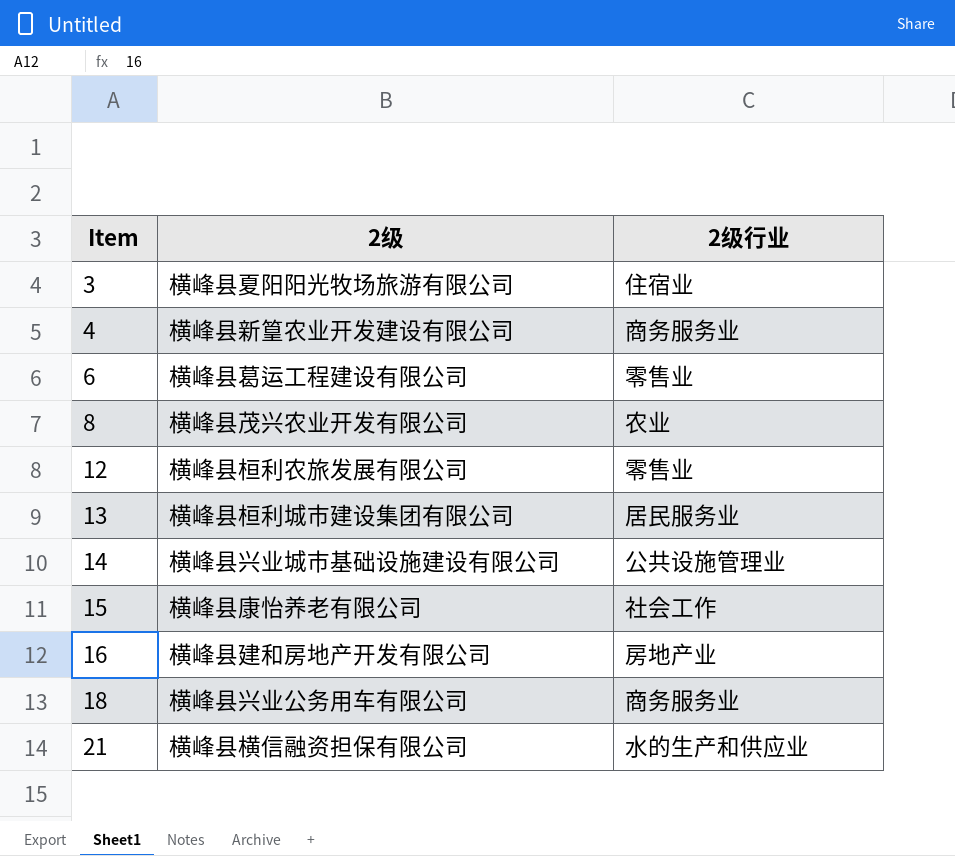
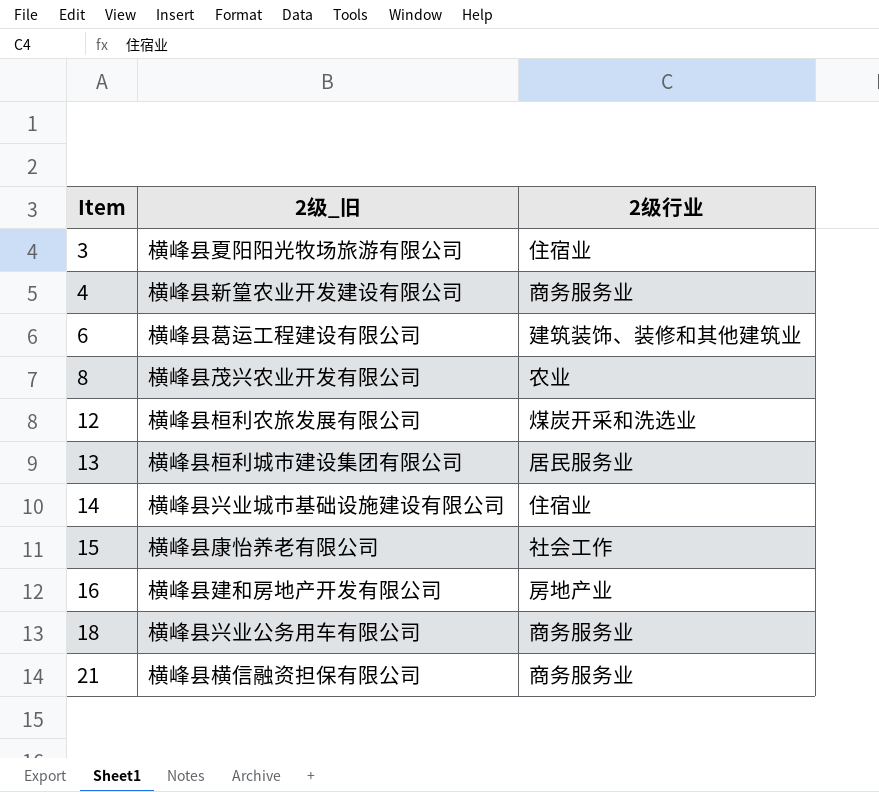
column name: 2级 -> 2级_旧
6 | 2级行业: 零售业 -> 建筑装饰、装修和其他建筑业
12 | 2级行业: 零售业 -> 煤炭开采和洗选业
14 | 2级行业: 公共设施管理业 -> 住宿业
21 | 2级行业: 水的生产和供应业 -> 商务服务业

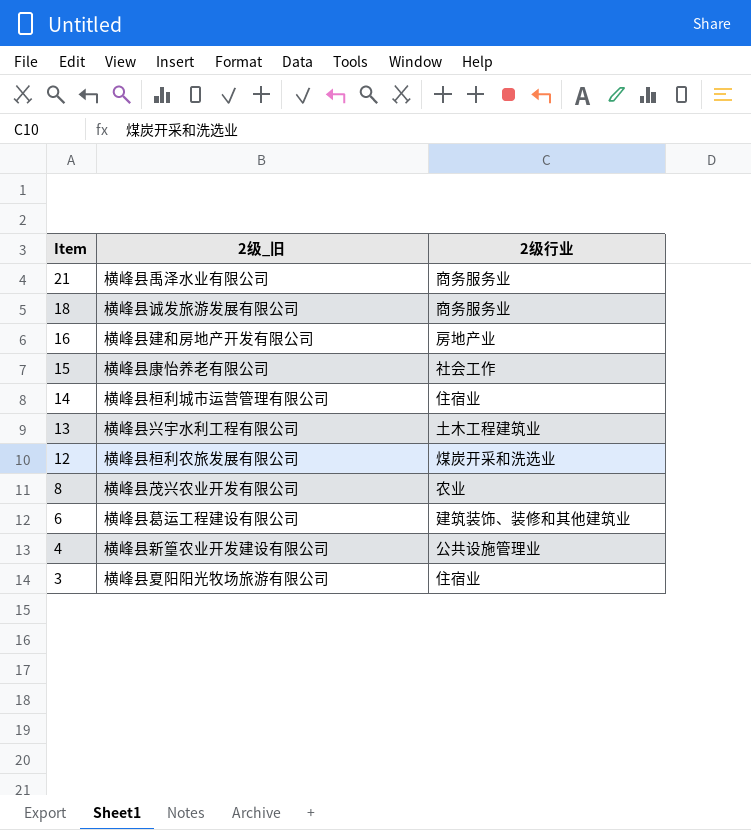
row order: Item ascending -> Item descending
21 | 2级_旧: 横峰县横信融资担保有限公司 -> 横峰县禹泽水业有限公司
18 | 2级_旧: 横峰县兴业公务用车有限公司 -> 横峰县诚发旅游发展有限公司
14 | 2级_旧: 横峰县兴业城市基础设施建设有限公司 -> 横峰县桓利城市运营管理有限公司
13 | 2级_旧: 横峰县桓利城市建设集团有限公司 -> 横峰县兴宇水利工程有限公司
13 | 2级行业: 居民服务业 -> 土木工程建筑业
4 | 2级行业: 商务服务业 -> 公共设施管理业

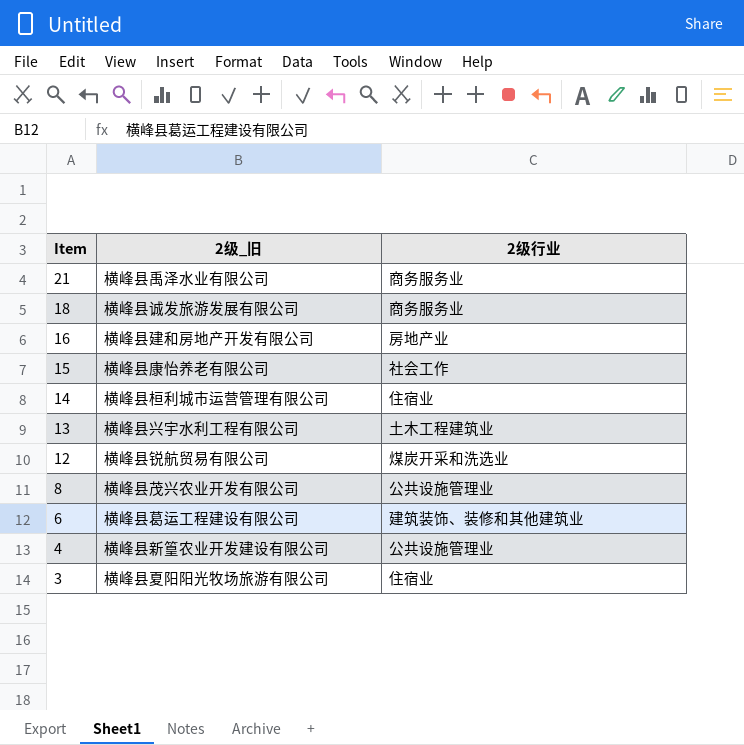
12 | 2级_旧: 横峰县桓利农旅发展有限公司 -> 横峰县锐航贸易有限公司
8 | 2级行业: 农业 -> 公共设施管理业

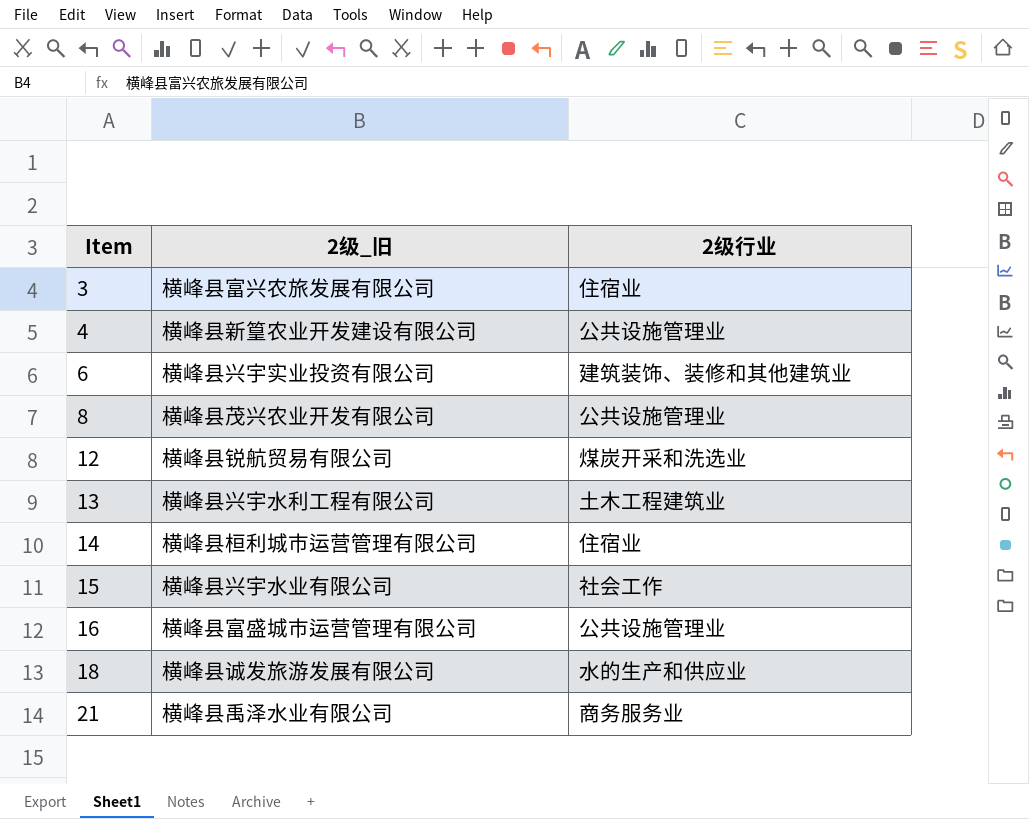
row order: Item descending -> Item ascending
3 | 2级_旧: 横峰县夏阳阳光牧场旅游有限公司 -> 横峰县富兴农旅发展有限公司
6 | 2级_旧: 横峰县葛运工程建设有限公司 -> 横峰县兴宇实业投资有限公司
15 | 2级_旧: 横峰县康怡养老有限公司 -> 横峰县兴宇水业有限公司
16 | 2级_旧: 横峰县建和房地产开发有限公司 -> 横峰县富盛城市运营管理有限公司
16 | 2级行业: 房地产业 -> 公共设施管理业
18 | 2级行业: 商务服务业 -> 水的生产和供应业

